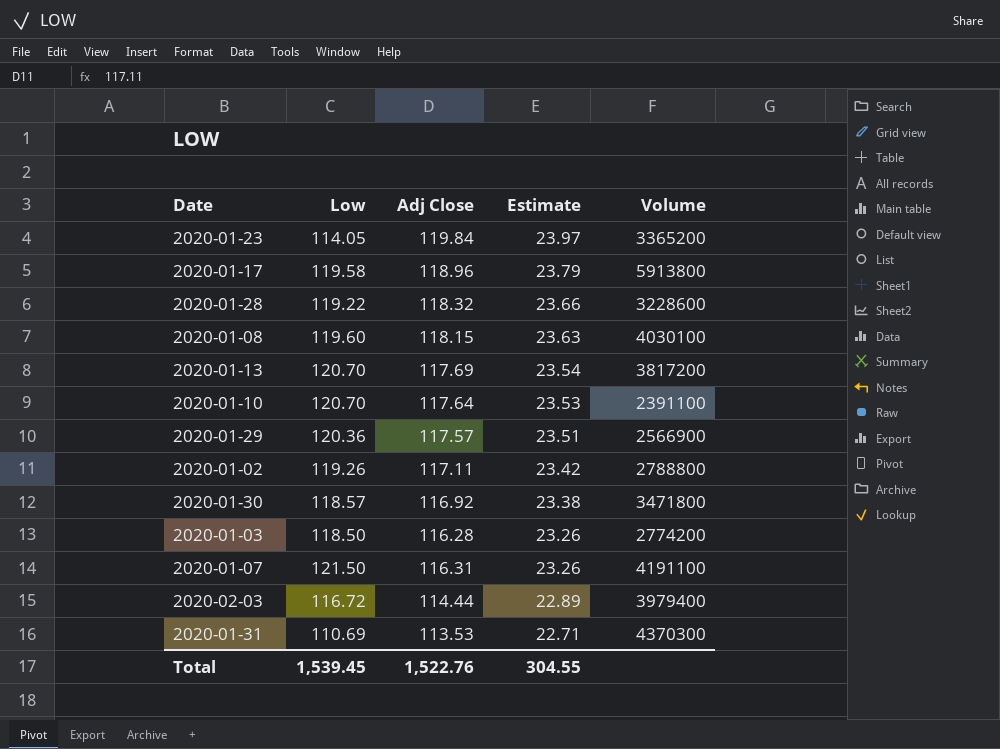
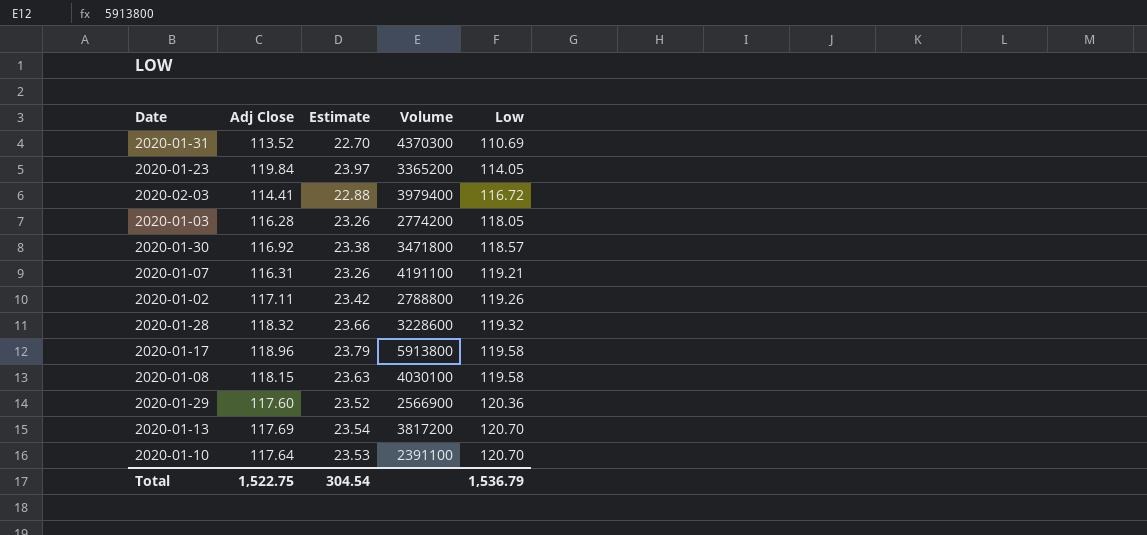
row order: Estimate descending -> Low ascending
column Low | position: 2 -> 5
2020-01-31 | Adj Close: 113.53 -> 113.52
2020-01-31 | Estimate: 22.71 -> 22.70
2020-02-03 | Adj Close: 114.44 -> 114.41
2020-02-03 | Estimate: 22.89 -> 22.88
2020-01-03 | Low: 118.50 -> 118.05
2020-01-07 | Low: 121.50 -> 119.21
2020-01-28 | Low: 119.22 -> 119.32
2020-01-08 | Low: 119.60 -> 119.58
2020-01-29 | Adj Close: 117.57 -> 117.60
2020-01-29 | Estimate: 23.51 -> 23.52
Total | Adj Close: 1,522.76 -> 1,522.75
Total | Estimate: 304.55 -> 304.54
Total | Low: 1,539.45 -> 1,536.79

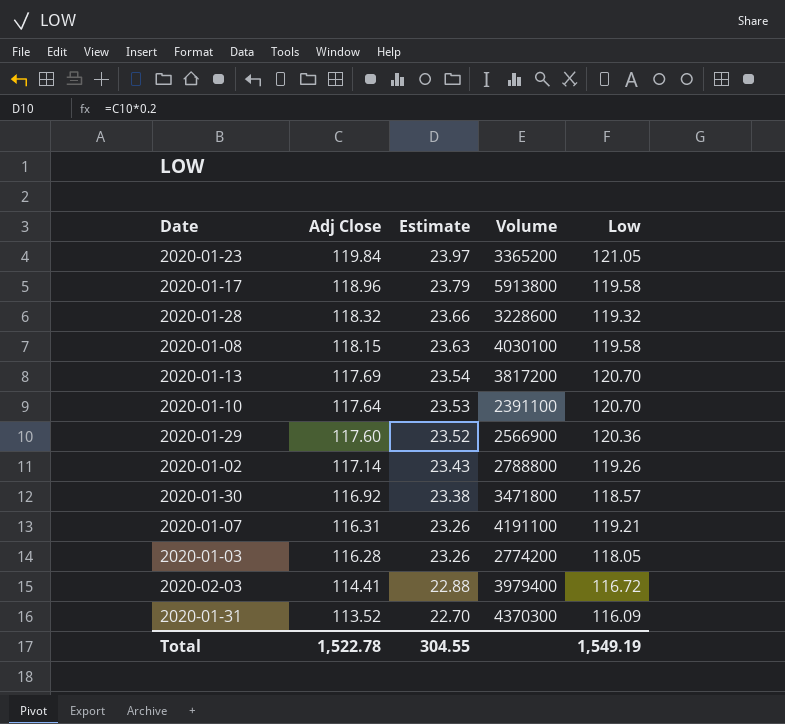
row order: Low ascending -> Adj Close descending
2020-01-23 | Low: 114.05 -> 121.05
2020-01-02 | Adj Close: 117.11 -> 117.14
2020-01-02 | Estimate: 23.42 -> 23.43
2020-01-31 | Low: 110.69 -> 116.09
Total | Adj Close: 1,522.75 -> 1,522.78
Total | Estimate: 304.54 -> 304.55
Total | Low: 1,536.79 -> 1,549.19

